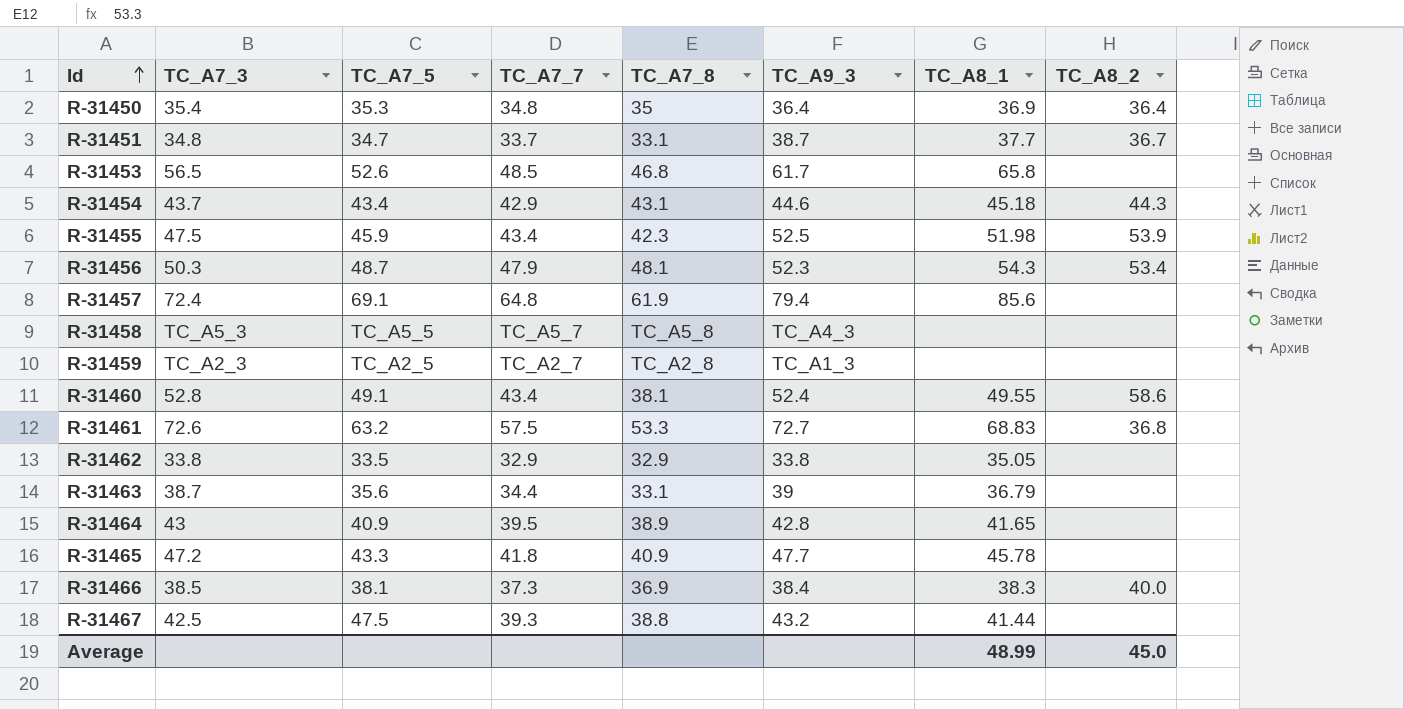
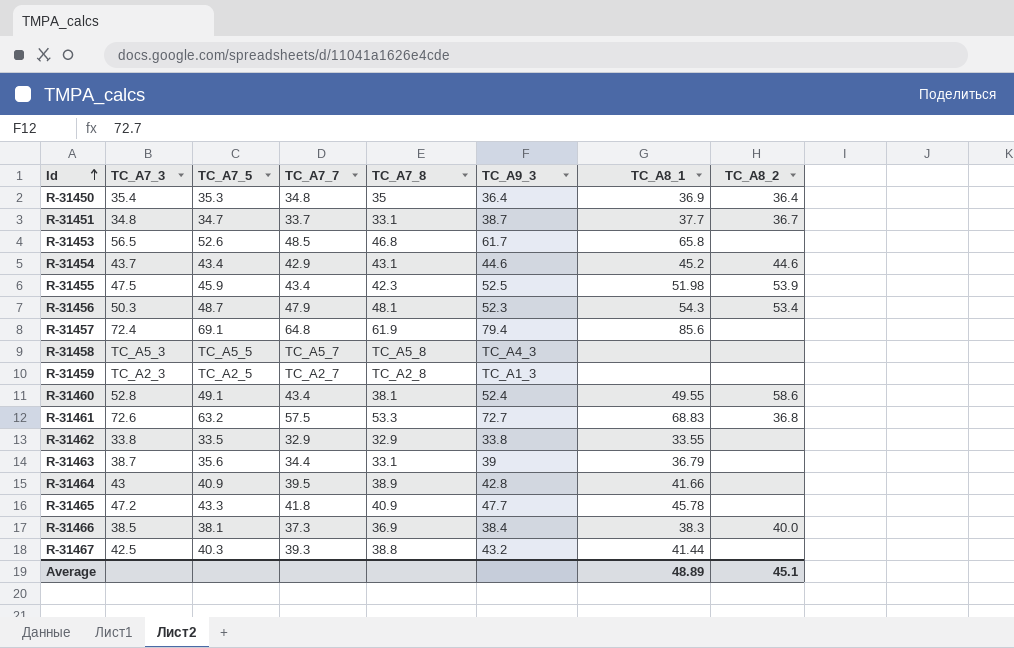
R-31454 | TC_A8_1: 45.18 -> 45.2
R-31454 | TC_A8_2: 44.3 -> 44.6
R-31462 | TC_A8_1: 35.05 -> 33.55
R-31464 | TC_A8_1: 41.65 -> 41.66
R-31467 | TC_A7_5: 47.5 -> 40.3
Average | TC_A8_1: 48.99 -> 48.89
Average | TC_A8_2: 45.0 -> 45.1

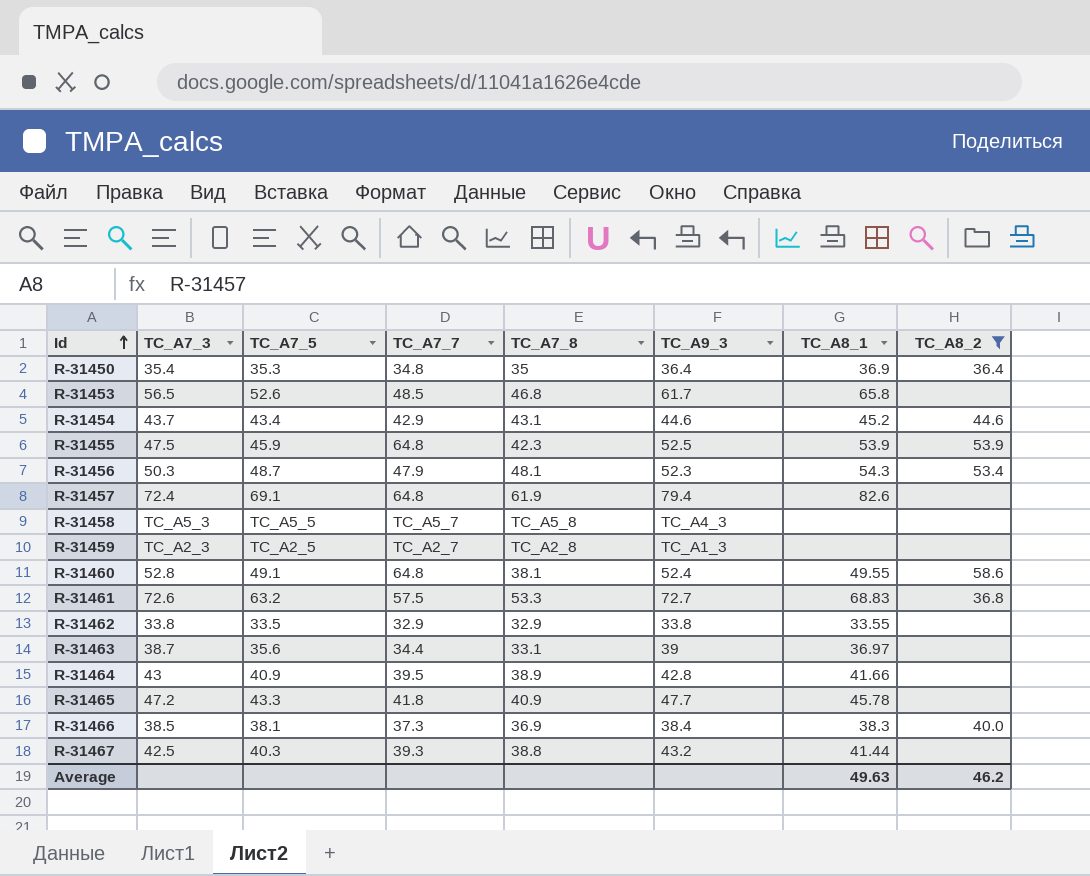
filter: none -> TC_A8_2 != 36.7
R-31455 | TC_A7_7: 43.4 -> 64.8
R-31455 | TC_A8_1: 51.98 -> 53.9
R-31457 | TC_A8_1: 85.6 -> 82.6
R-31460 | TC_A7_7: 43.4 -> 64.8
R-31463 | TC_A8_1: 36.79 -> 36.97
Average | TC_A8_1: 48.89 -> 49.63
Average | TC_A8_2: 45.1 -> 46.2

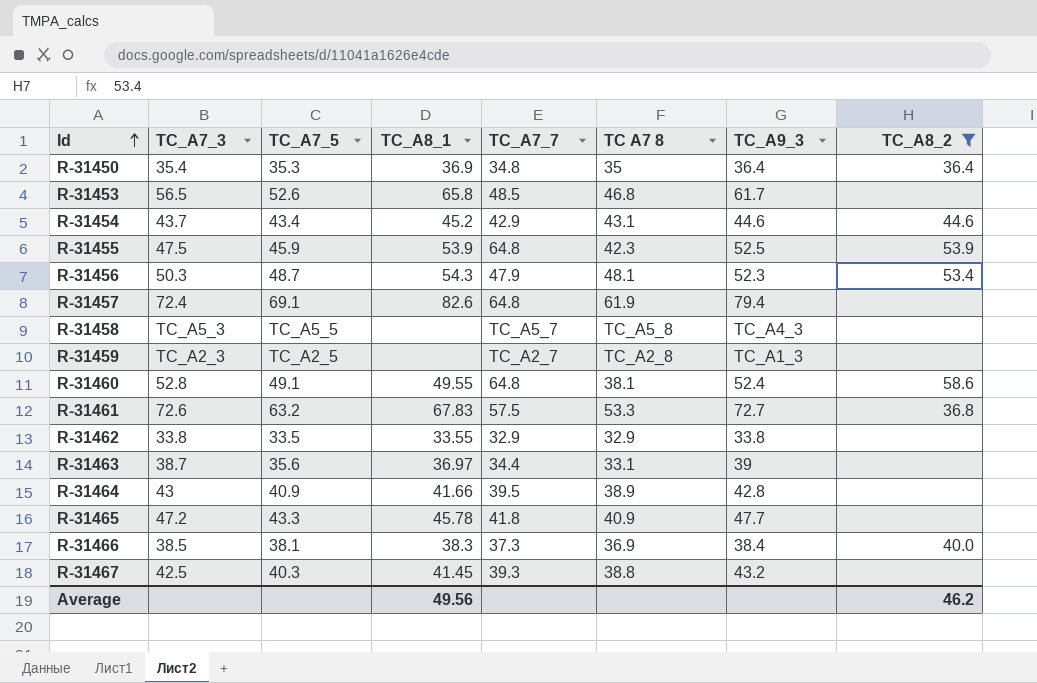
column TC_A8_1 | position: 7 -> 4
column name: TC_A7_8 -> TC A7 8
R-31461 | TC_A8_1: 68.83 -> 67.83
R-31467 | TC_A8_1: 41.44 -> 41.45
Average | TC_A8_1: 49.63 -> 49.56

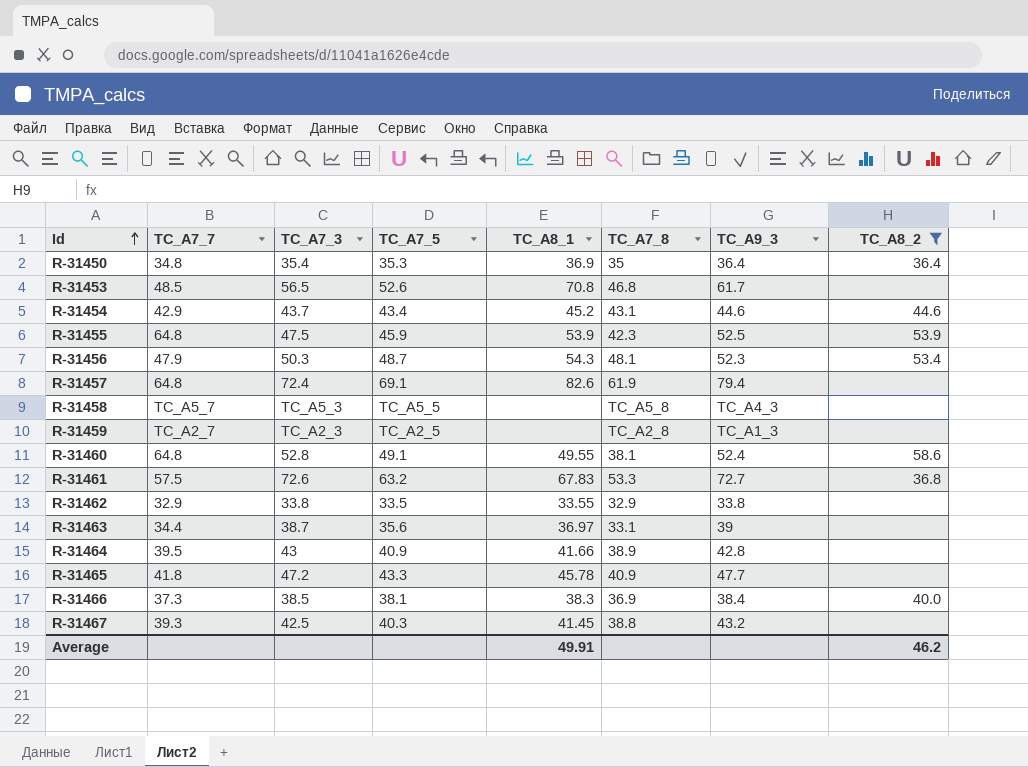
column TC_A7_7 | position: 5 -> 2
column name: TC A7 8 -> TC_A7_8
R-31453 | TC_A8_1: 65.8 -> 70.8
Average | TC_A8_1: 49.56 -> 49.91

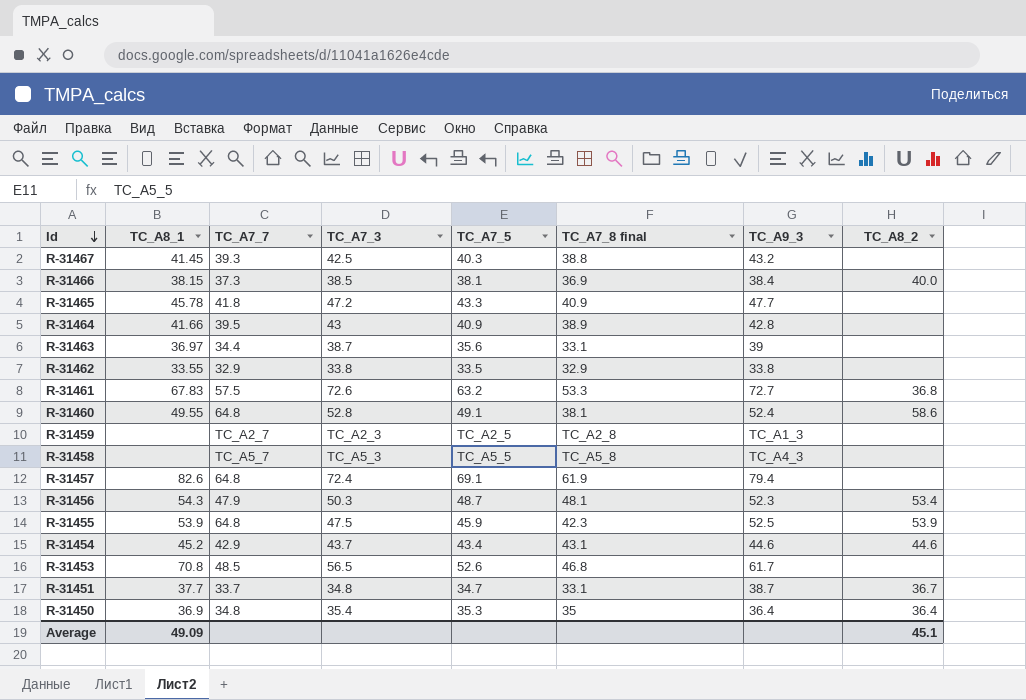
filter: TC_A8_2 != 36.7 -> none
row order: Id ascending -> Id descending
column TC_A8_1 | position: 5 -> 2
column name: TC_A7_8 -> TC_A7_8 final
R-31466 | TC_A8_1: 38.3 -> 38.15
Average | TC_A8_1: 49.91 -> 49.09
Average | TC_A8_2: 46.2 -> 45.1

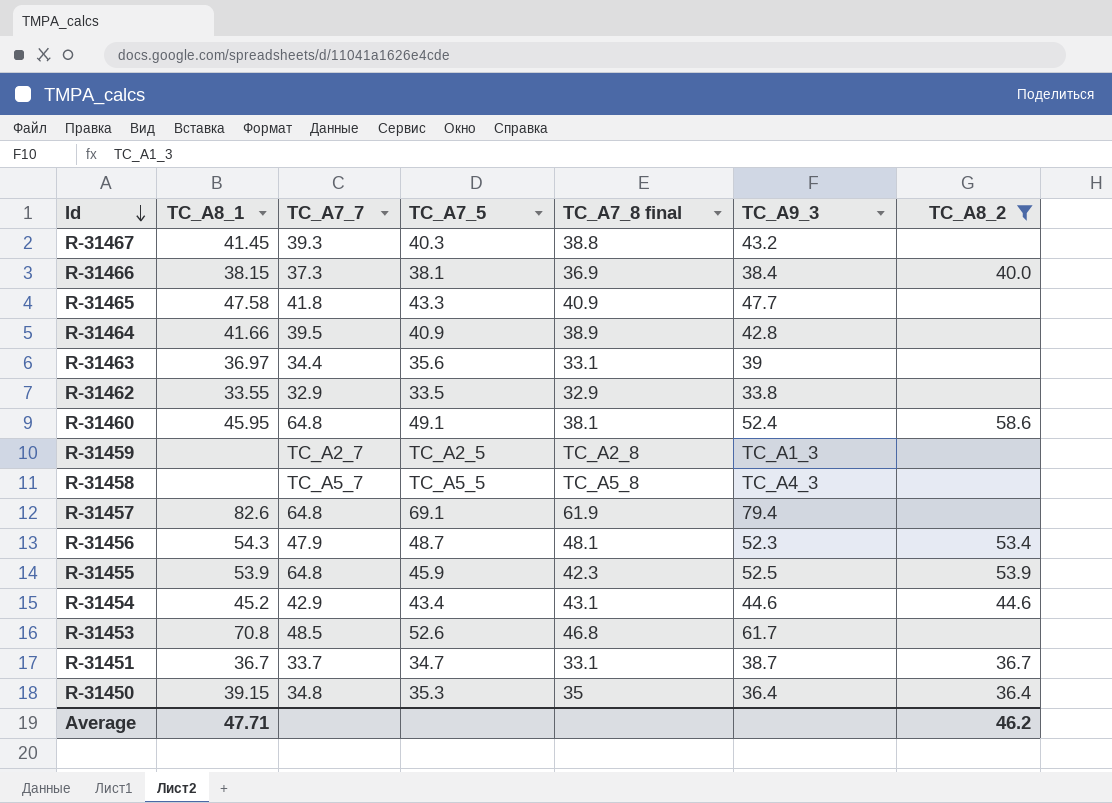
filter: none -> TC_A8_2 != 36.8
column TC_A7_3 | position: 4 -> none
R-31465 | TC_A8_1: 45.78 -> 47.58
R-31460 | TC_A8_1: 49.55 -> 45.95
R-31451 | TC_A8_1: 37.7 -> 36.7
R-31450 | TC_A8_1: 36.9 -> 39.15
Average | TC_A8_1: 49.09 -> 47.71
Average | TC_A8_2: 45.1 -> 46.2

